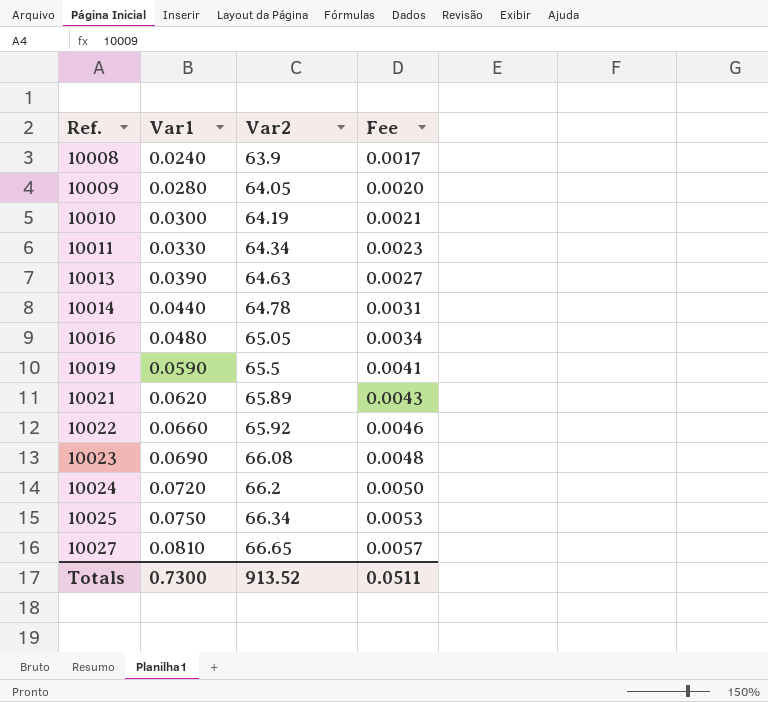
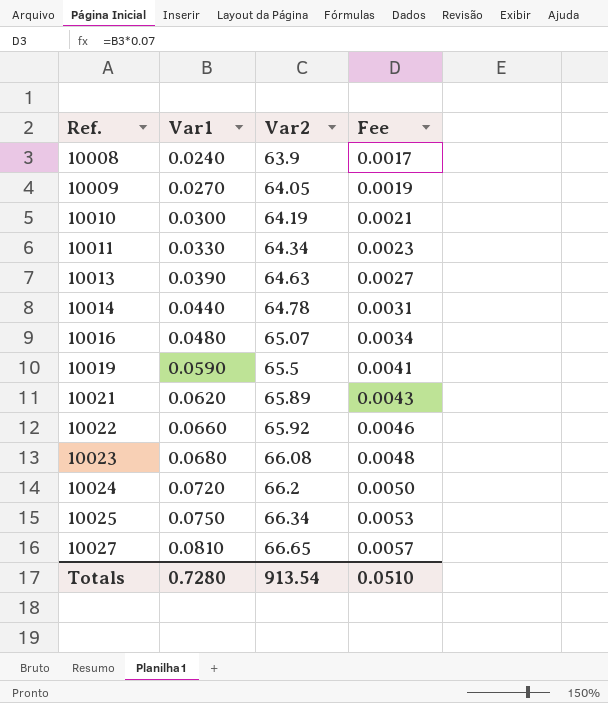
10009 | Var1: 0.0280 -> 0.0270
10009 | Fee: 0.0020 -> 0.0019
10016 | Var2: 65.05 -> 65.07
10023 | Var1: 0.0690 -> 0.0680
Totals | Var1: 0.7300 -> 0.7280
Totals | Var2: 913.52 -> 913.54
Totals | Fee: 0.0511 -> 0.0510

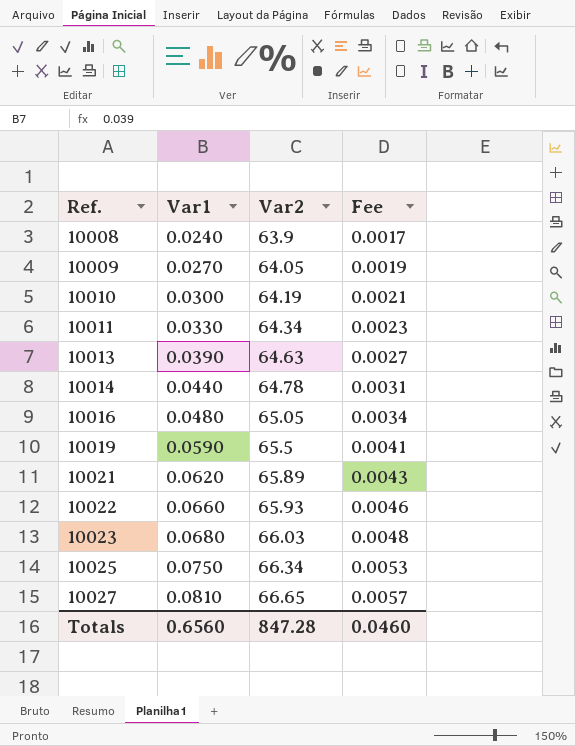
row 10024: 0.0720 | 66.2 | 0.0050 -> none
10016 | Var2: 65.07 -> 65.05
10022 | Var2: 65.92 -> 65.93
10023 | Var2: 66.08 -> 66.03
Totals | Var1: 0.7280 -> 0.6560
Totals | Var2: 913.54 -> 847.28
Totals | Fee: 0.0510 -> 0.0460

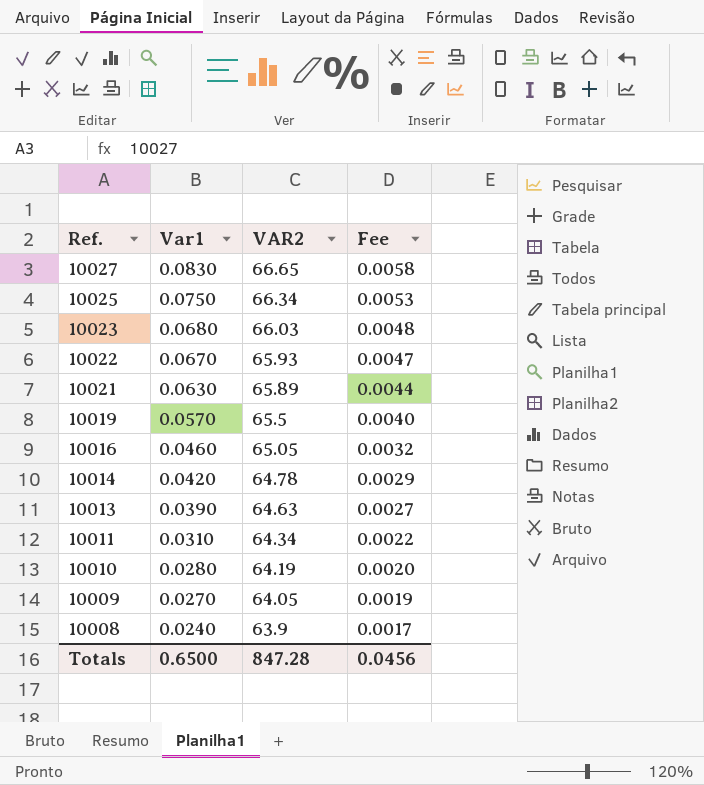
row order: Ref. ascending -> Ref. descending
column name: Var2 -> VAR2
10027 | Var1: 0.0810 -> 0.0830
10027 | Fee: 0.0057 -> 0.0058
10022 | Var1: 0.0660 -> 0.0670
10022 | Fee: 0.0046 -> 0.0047
10021 | Var1: 0.0620 -> 0.0630
10021 | Fee: 0.0043 -> 0.0044
10019 | Var1: 0.0590 -> 0.0570
10019 | Fee: 0.0041 -> 0.0040
10016 | Var1: 0.0480 -> 0.0460
10016 | Fee: 0.0034 -> 0.0032
10014 | Var1: 0.0440 -> 0.0420
10014 | Fee: 0.0031 -> 0.0029
10011 | Var1: 0.0330 -> 0.0310
10011 | Fee: 0.0023 -> 0.0022
10010 | Var1: 0.0300 -> 0.0280
10010 | Fee: 0.0021 -> 0.0020
Totals | Var1: 0.6560 -> 0.6500
Totals | Fee: 0.0460 -> 0.0456

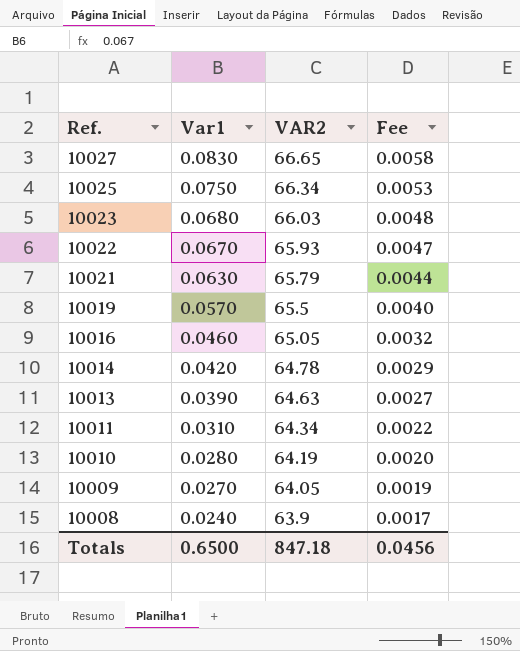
10021 | VAR2: 65.89 -> 65.79
Totals | VAR2: 847.28 -> 847.18

